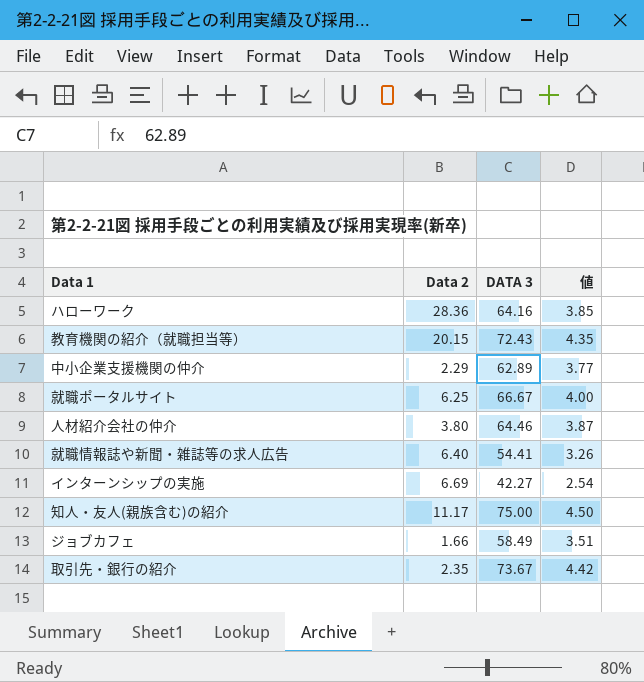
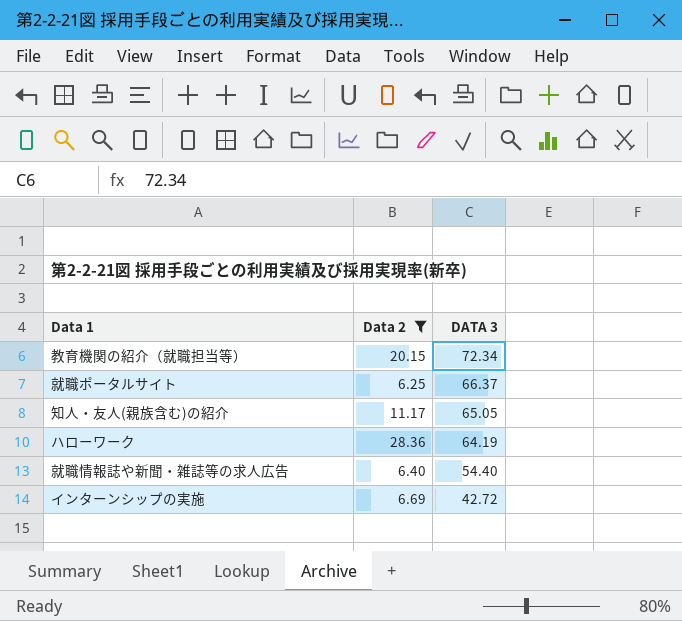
filter: none -> Data 2 >= 6.25
row order: none -> DATA 3 descending
column 値 | formula: [DATA 3] * 0.06 -> none
教育機関の紹介（就職担当等） | DATA 3: 72.43 -> 72.34
就職ポータルサイト | DATA 3: 66.67 -> 66.37
知人・友人(親族含む)の紹介 | DATA 3: 75.00 -> 65.05
ハローワーク | DATA 3: 64.16 -> 64.19
就職情報誌や新聞・雑誌等の求人広告 | DATA 3: 54.41 -> 54.40
インターンシップの実施 | DATA 3: 42.27 -> 42.72

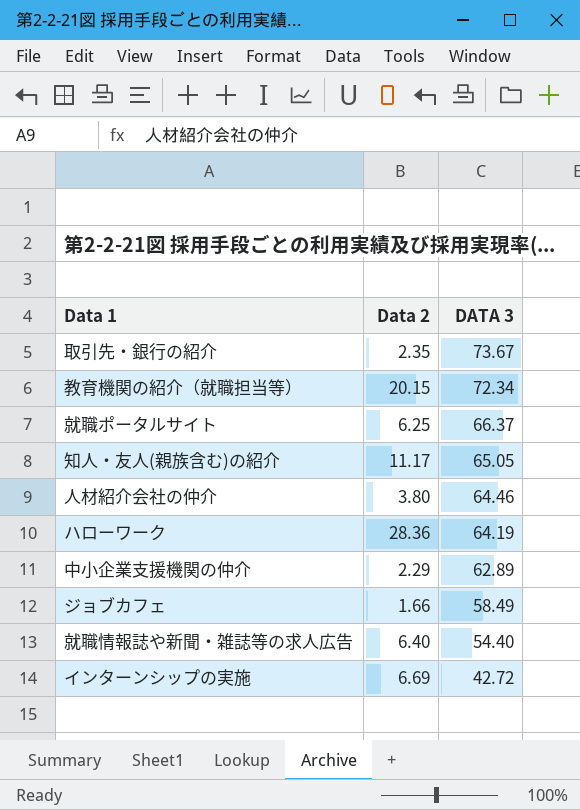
filter: Data 2 >= 6.25 -> none

